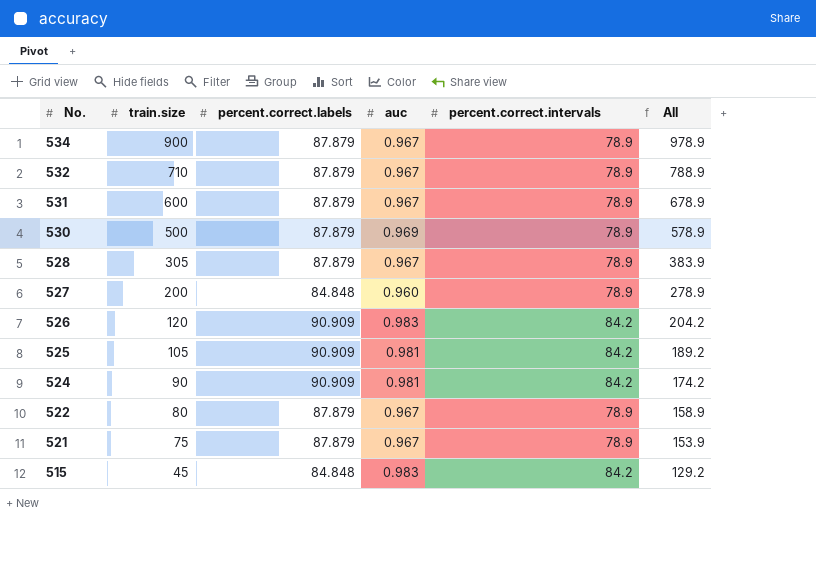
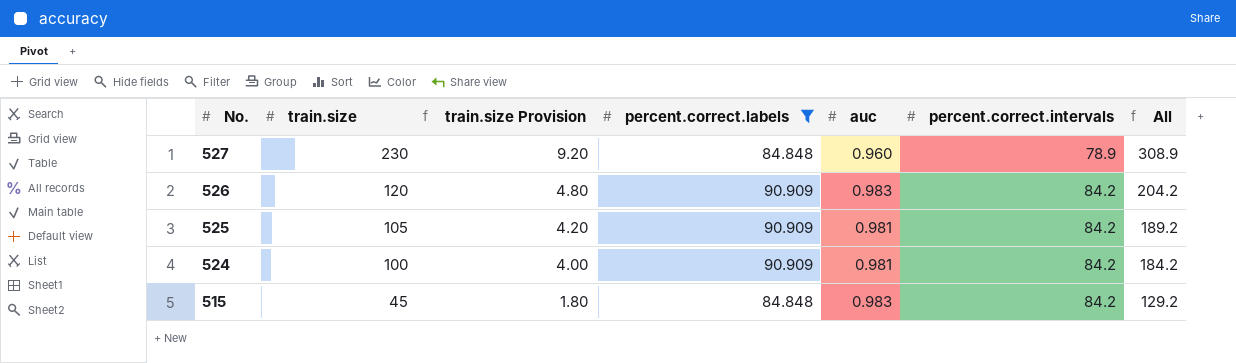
filter: none -> percent.correct.labels != 87.879
column train.size Provision | formula: none -> [train.size] * 0.04
527 | train.size: 200 -> 230
527 | All: 278.9 -> 308.9
524 | train.size: 90 -> 100
524 | All: 174.2 -> 184.2

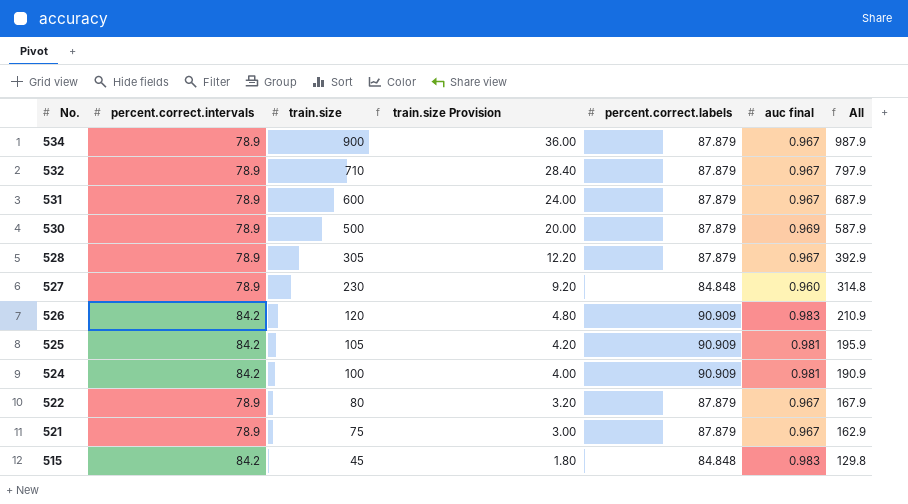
filter: percent.correct.labels != 87.879 -> none
column percent.correct.intervals | position: 6 -> 2
column name: auc -> auc final
column All | formula: [train.size] + [percent.correct.intervals] -> [train.size] + [percent.correct.labels]

